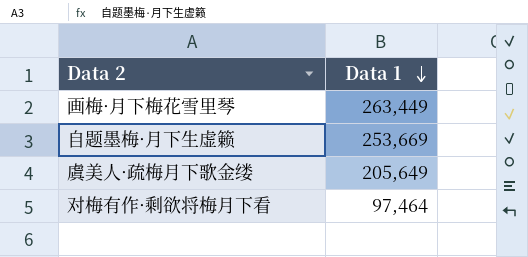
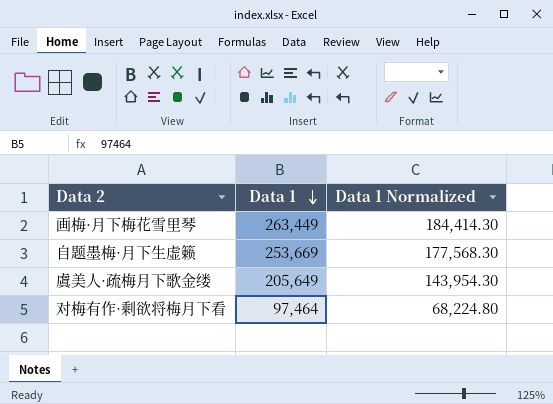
column Data 1 Normalized | formula: none -> [Data 1] * 0.7

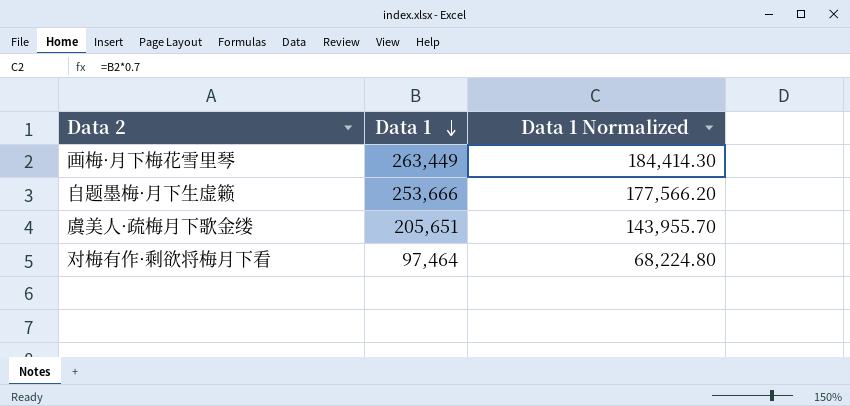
自题墨梅·月下生虚籁 | Data 1: 253,669 -> 253,666
自题墨梅·月下生虚籁 | Data 1 Normalized: 177,568.30 -> 177,566.20
虞美人·疏梅月下歌金缕 | Data 1: 205,649 -> 205,651
虞美人·疏梅月下歌金缕 | Data 1 Normalized: 143,954.30 -> 143,955.70

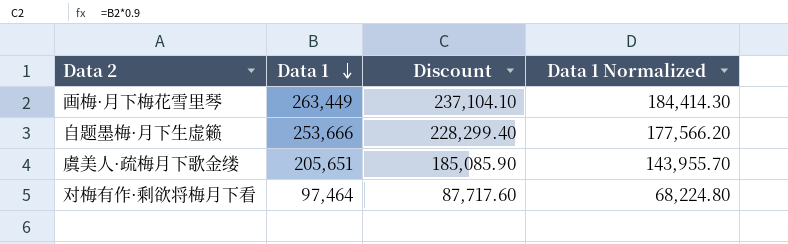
column Discount | formula: none -> [Data 1] * 0.9

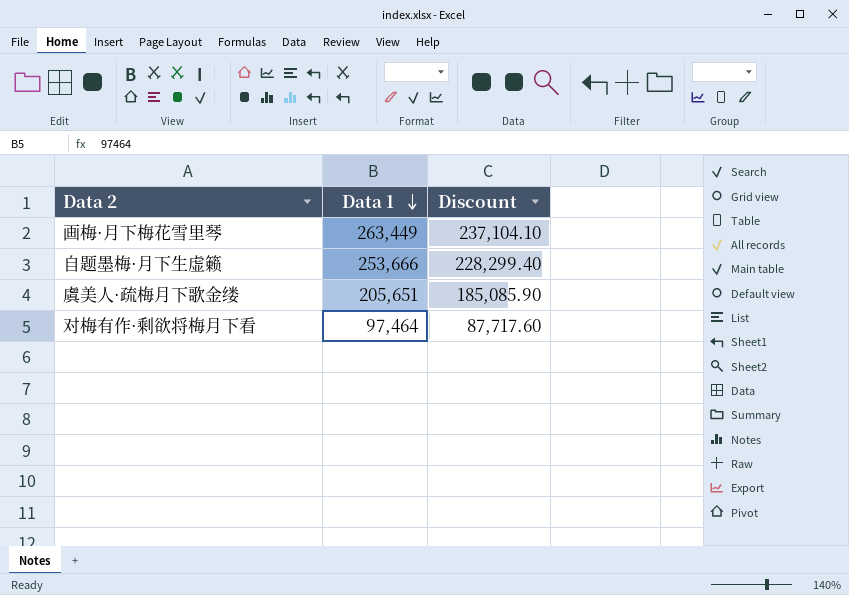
column Data 1 Normalized | formula: [Data 1] * 0.7 -> none

